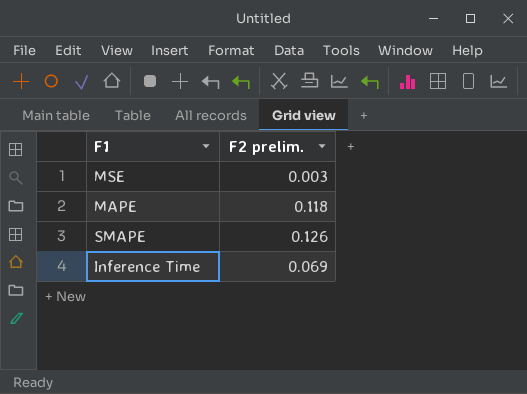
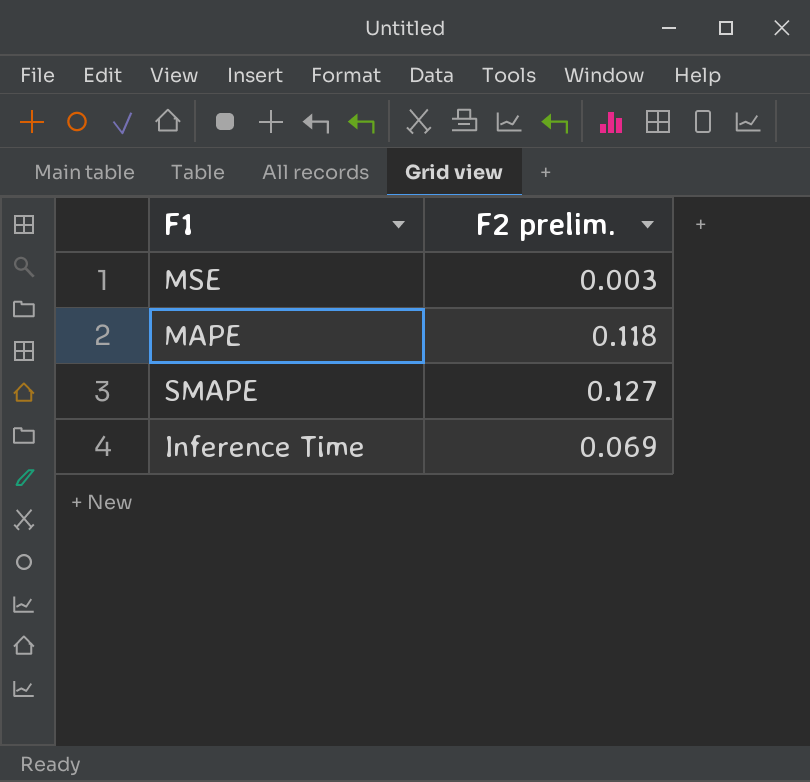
SMAPE | F2 prelim.: 0.126 -> 0.127

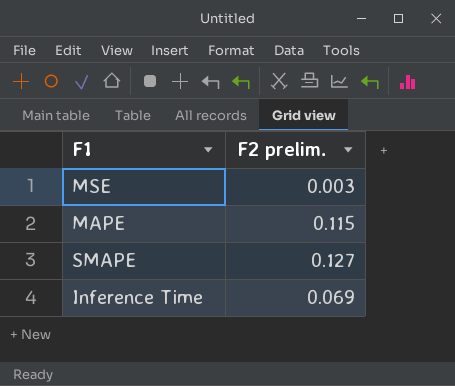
MAPE | F2 prelim.: 0.118 -> 0.115

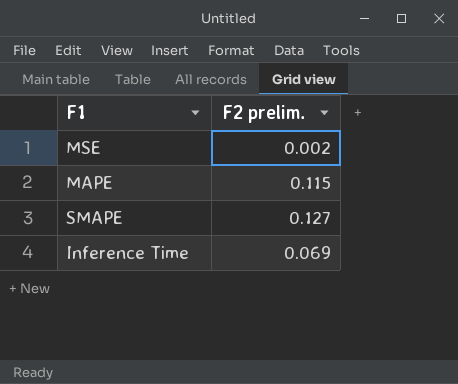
MSE | F2 prelim.: 0.003 -> 0.002

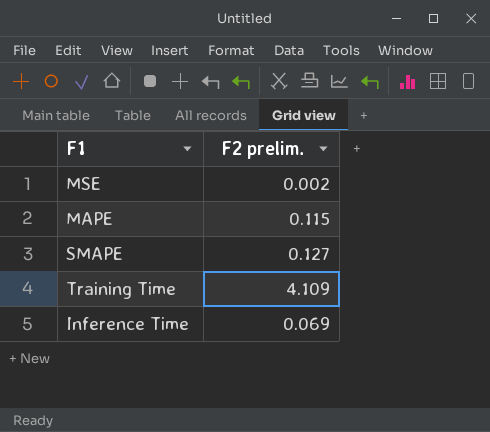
row Training Time: none -> 4.109

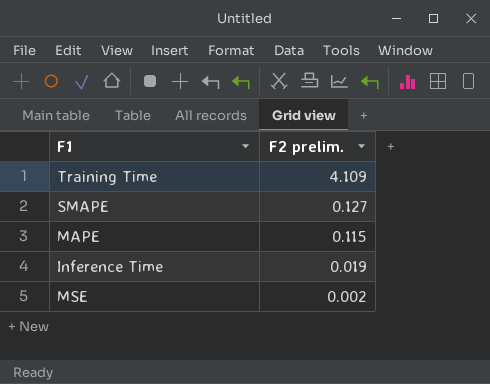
row order: none -> F2 prelim. descending
Inference Time | F2 prelim.: 0.069 -> 0.019

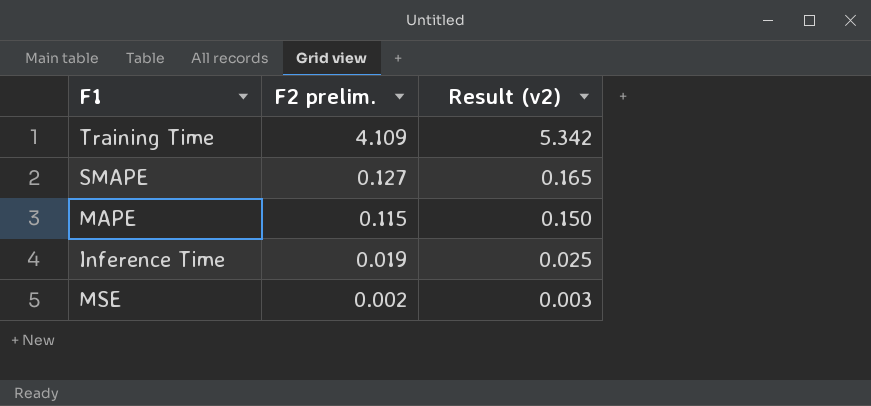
column Result (v2) | formula: none -> [F2 prelim.] * 1.3

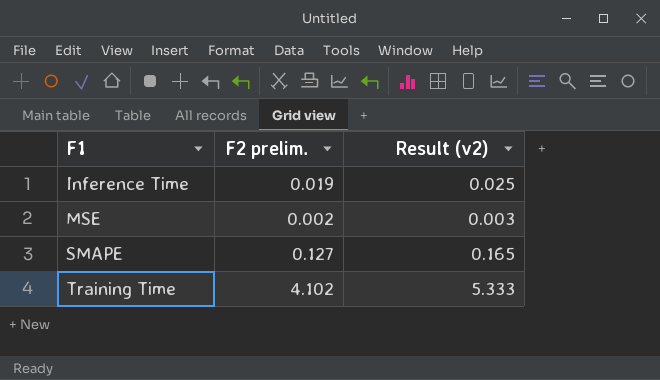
row order: F2 prelim. descending -> F1 ascending
row MAPE: 0.115 | 0.150 -> none
Training Time | F2 prelim.: 4.109 -> 4.102
Training Time | Result (v2): 5.342 -> 5.333

